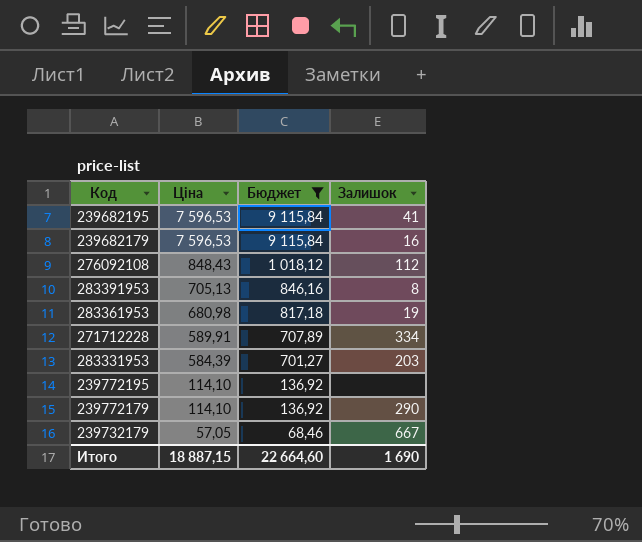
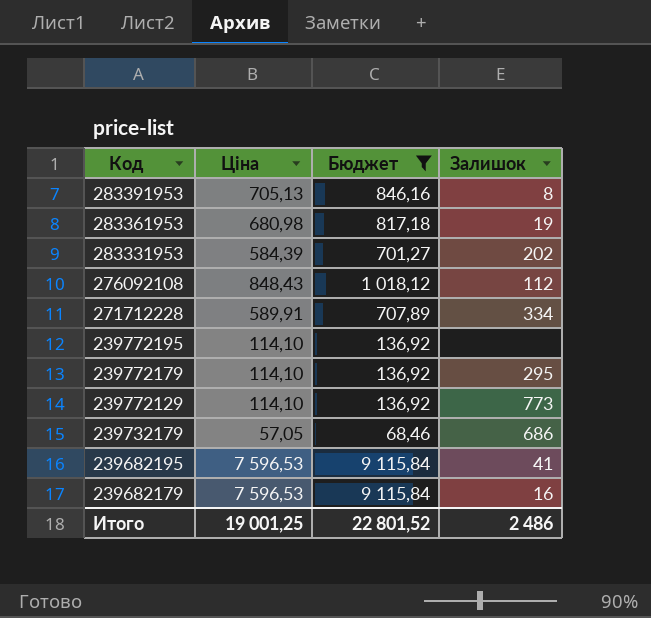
row order: Ціна descending -> Код descending
283331953 | Залишок: 203 -> 202
239772179 | Залишок: 290 -> 295
row 239772129: none -> 114,10 | 136,92 | 773
239732179 | Залишок: 667 -> 686
Итого | Ціна: 18 887,15 -> 19 001,25
Итого | Бюджет: 22 664,60 -> 22 801,52
Итого | Залишок: 1 690 -> 2 486

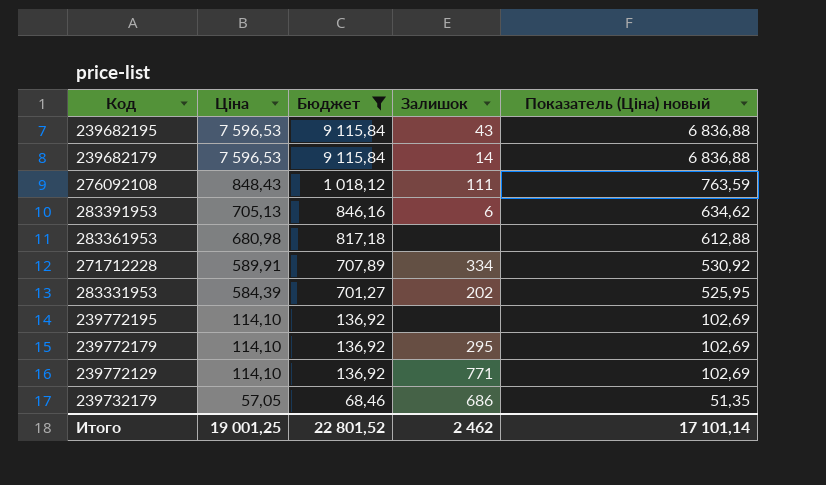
row order: Код descending -> Ціна descending
column Показатель (Ціна) новый | formula: none -> [Ціна] * 0,9
239682195 | Залишок: 41 -> 43
239682179 | Залишок: 16 -> 14
276092108 | Залишок: 112 -> 111
283391953 | Залишок: 8 -> 6
283361953 | Залишок: 19 -> none
239772129 | Залишок: 773 -> 771
Итого | Залишок: 2 486 -> 2 462

